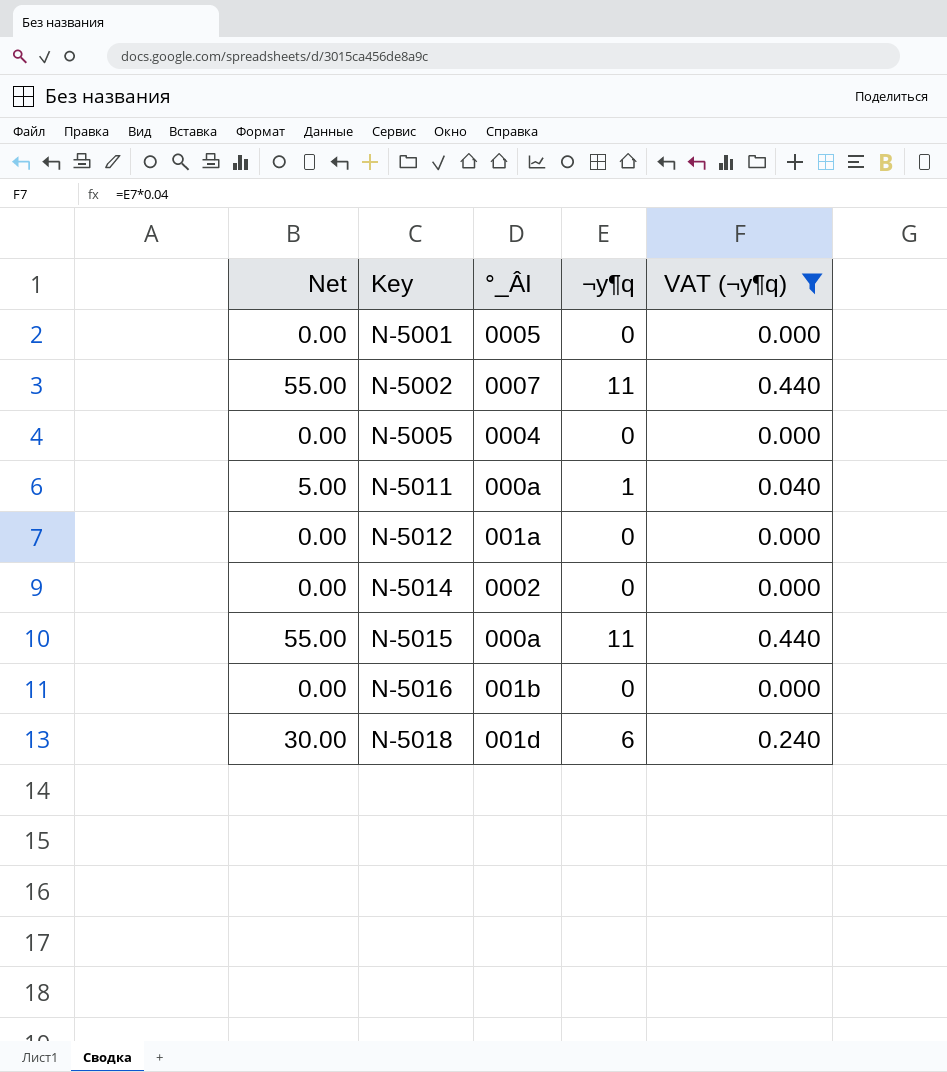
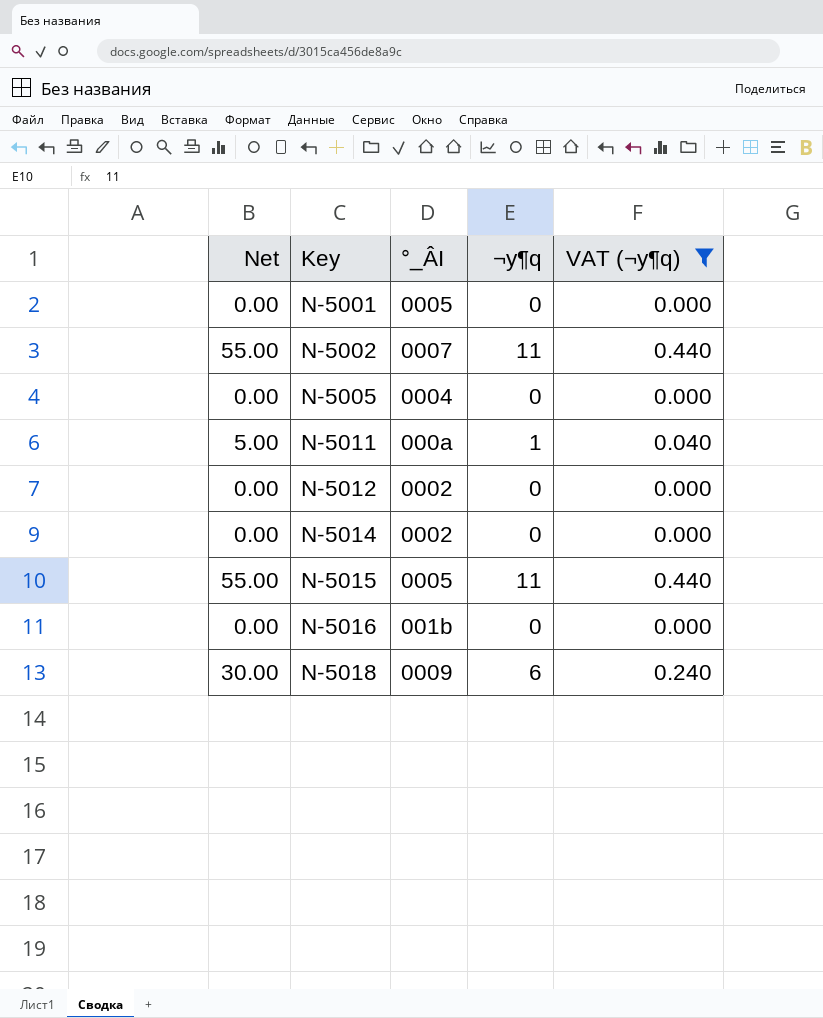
N-5012 | °_ÂI: 001a -> 0002
N-5015 | °_ÂI: 000a -> 0005
N-5018 | °_ÂI: 001d -> 0009

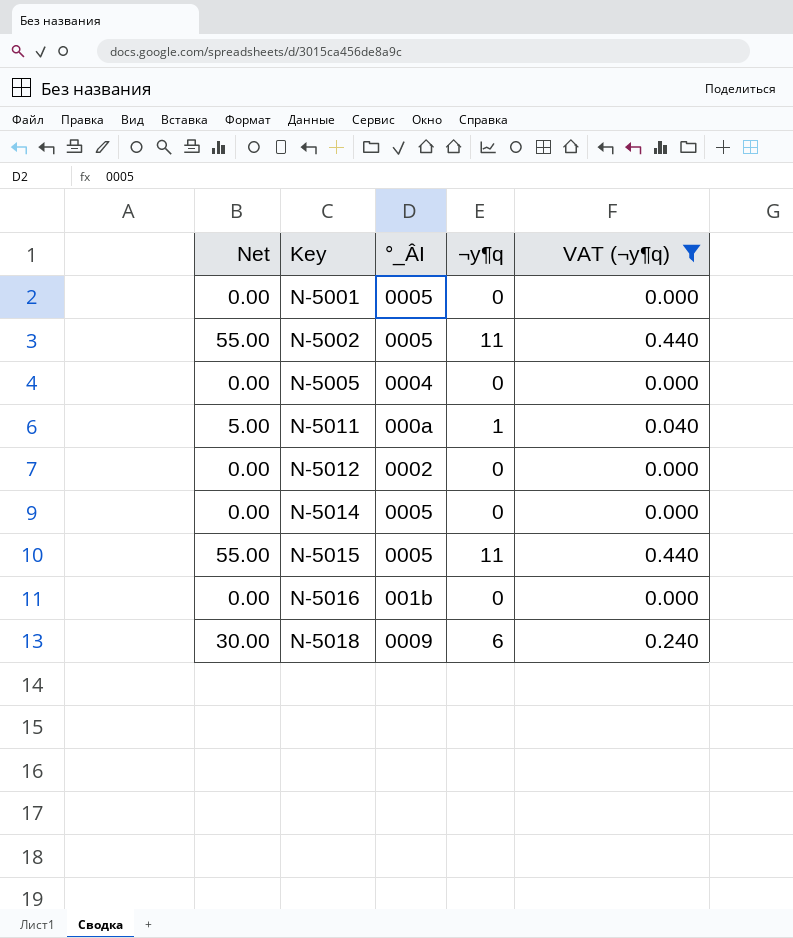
N-5002 | °_ÂI: 0007 -> 0005
N-5014 | °_ÂI: 0002 -> 0005

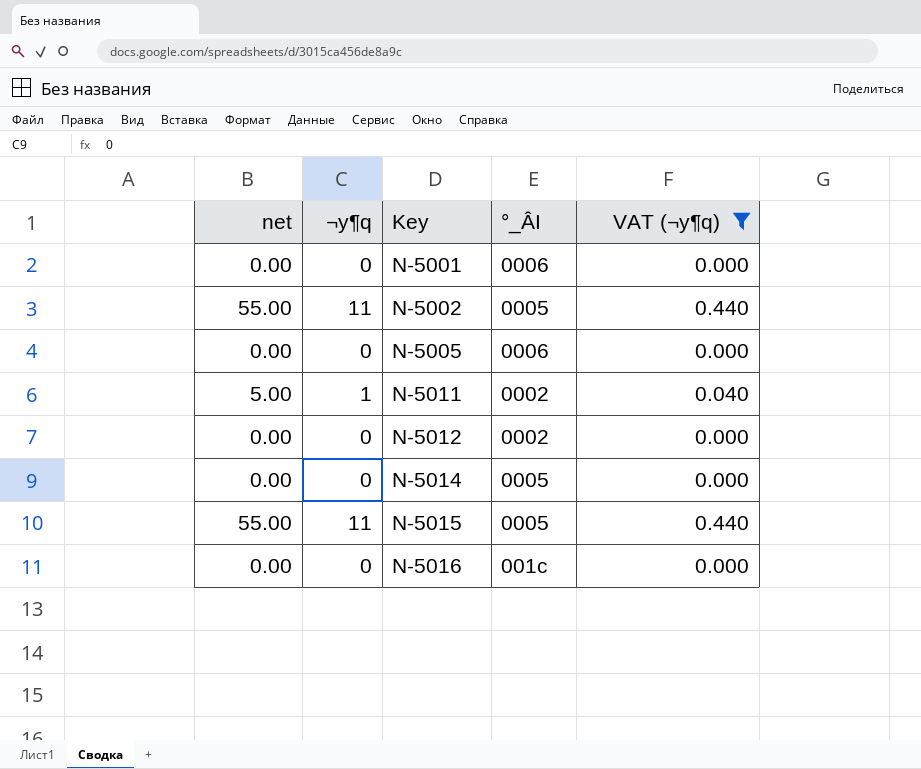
column name: Net -> net
column ¬y¶q | position: 4 -> 2
row N-5018: 30.00 | 0009 | 6 | 0.240 -> none
N-5001 | °_ÂI: 0005 -> 0006
N-5005 | °_ÂI: 0004 -> 0006
N-5011 | °_ÂI: 000a -> 0002
N-5016 | °_ÂI: 001b -> 001c

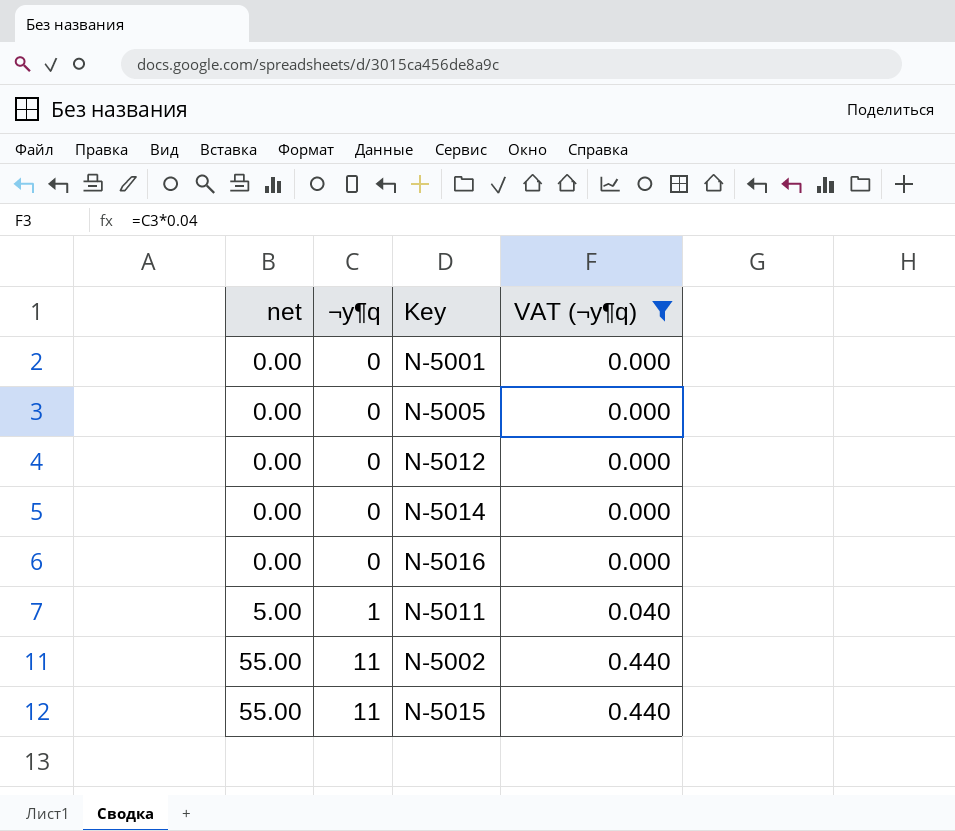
row order: Key ascending -> net ascending
column °_ÂI | position: 4 -> none

